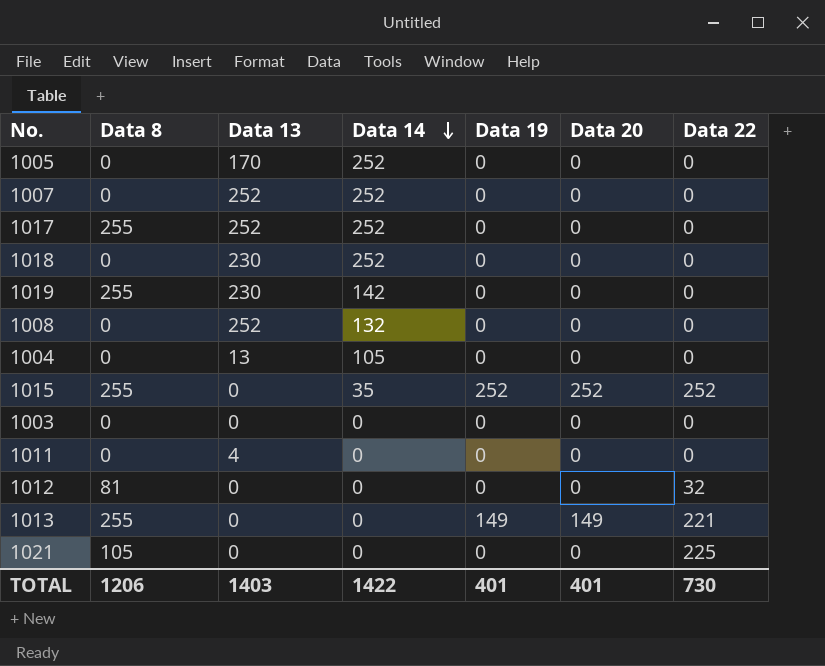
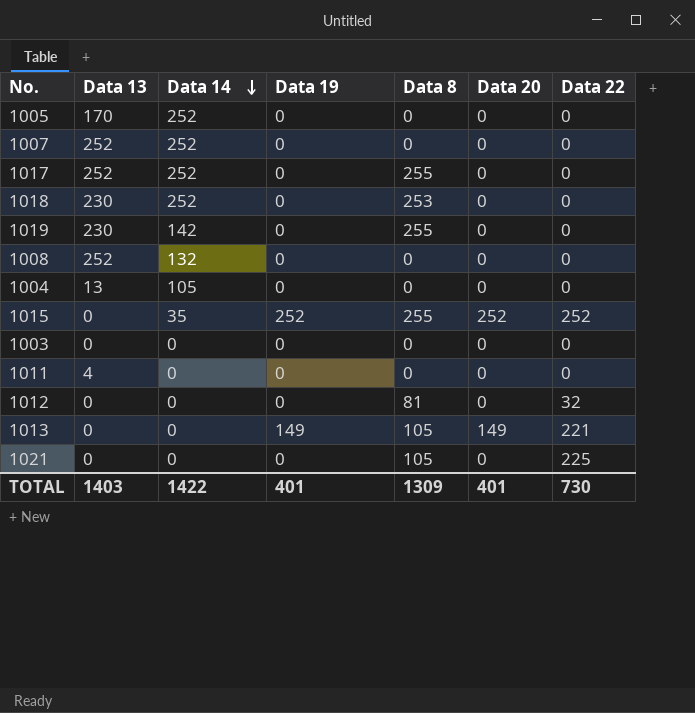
column Data 8 | position: 2 -> 5
1018 | Data 8: 0 -> 253
1013 | Data 8: 255 -> 105
TOTAL | Data 8: 1206 -> 1309

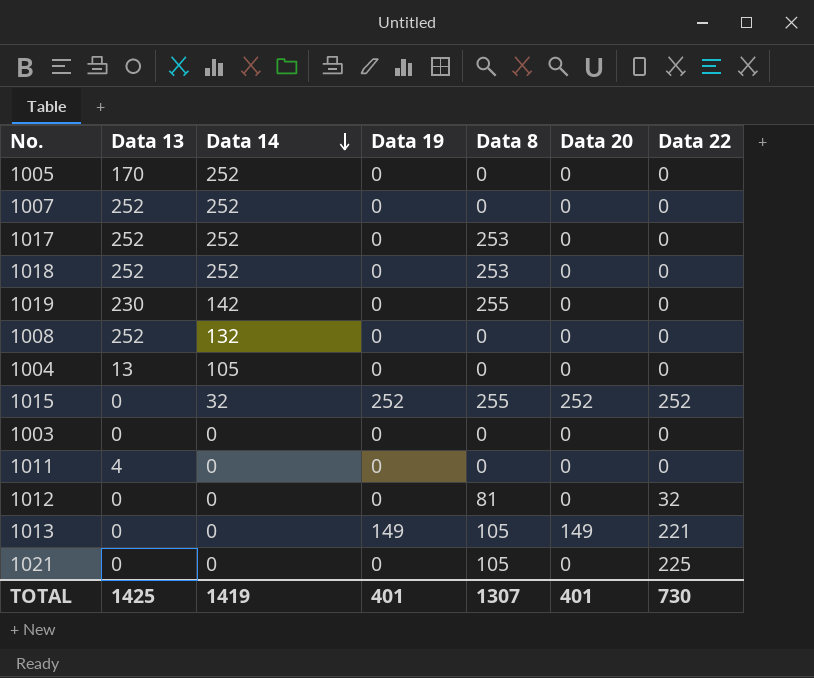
1017 | Data 8: 255 -> 253
1018 | Data 13: 230 -> 252
1015 | Data 14: 35 -> 32
TOTAL | Data 13: 1403 -> 1425
TOTAL | Data 14: 1422 -> 1419
TOTAL | Data 8: 1309 -> 1307

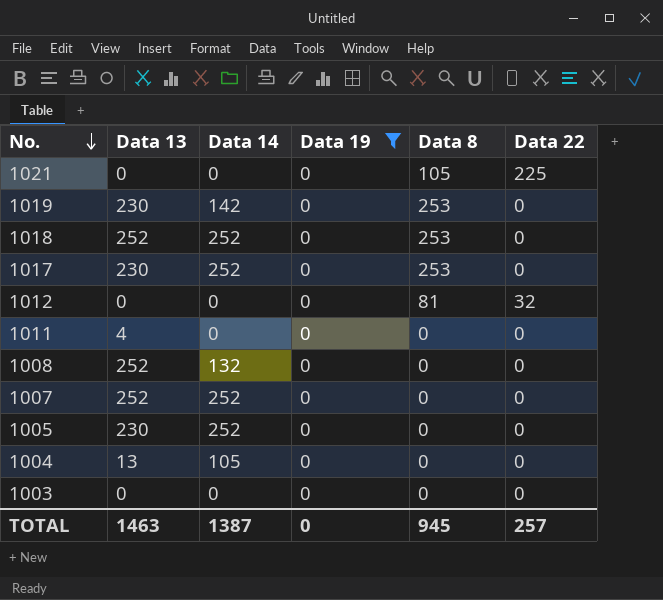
filter: none -> Data 19 = 0
row order: Data 14 descending -> No. descending
column Data 20 | position: 6 -> none
1019 | Data 8: 255 -> 253
1017 | Data 13: 252 -> 230
1005 | Data 13: 170 -> 230
TOTAL | Data 13: 1425 -> 1463
TOTAL | Data 14: 1419 -> 1387
TOTAL | Data 19: 401 -> 0
TOTAL | Data 8: 1307 -> 945
TOTAL | Data 22: 730 -> 257

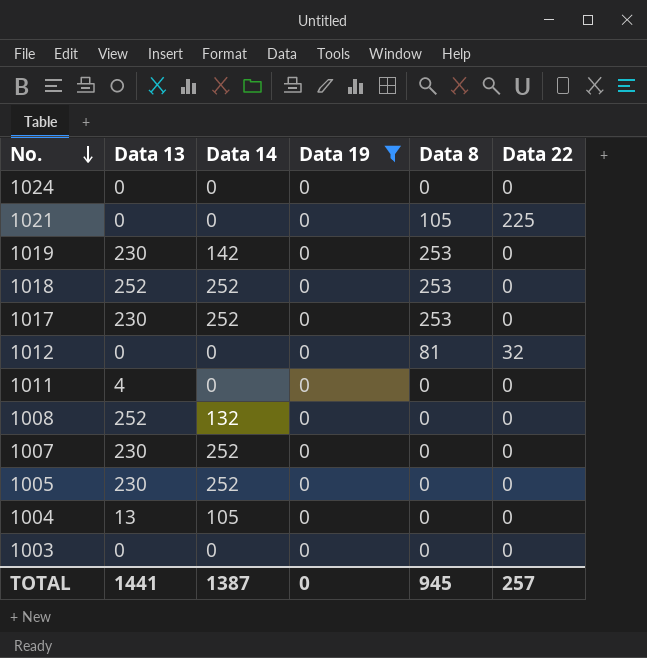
row 1024: none -> 0 | 0 | 0 | 0 | 0
1007 | Data 13: 252 -> 230
TOTAL | Data 13: 1463 -> 1441

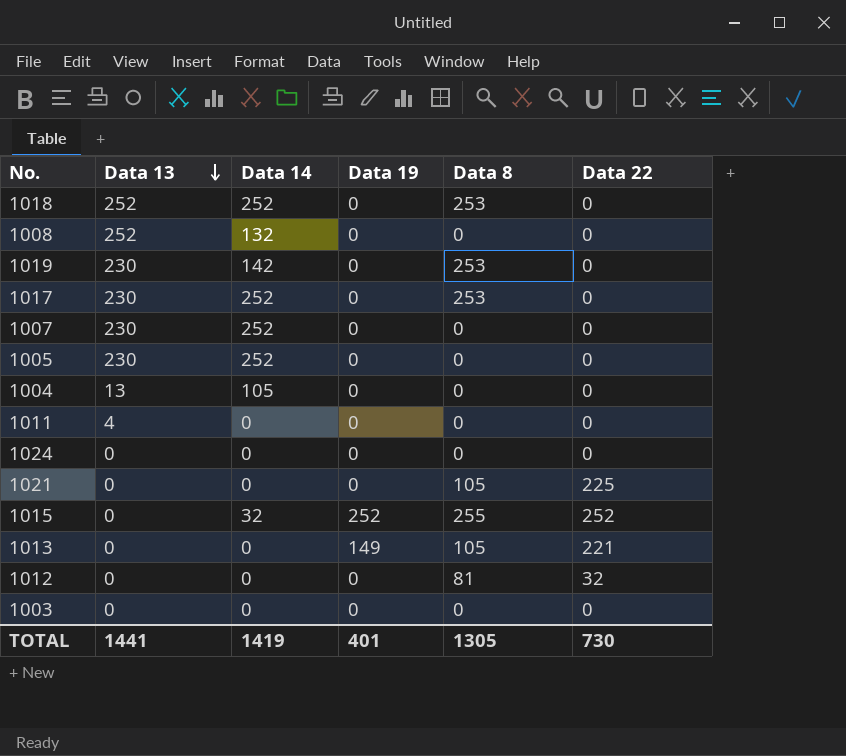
filter: Data 19 = 0 -> none
row order: No. descending -> Data 13 descending
TOTAL | Data 14: 1387 -> 1419
TOTAL | Data 19: 0 -> 401
TOTAL | Data 8: 945 -> 1305
TOTAL | Data 22: 257 -> 730

